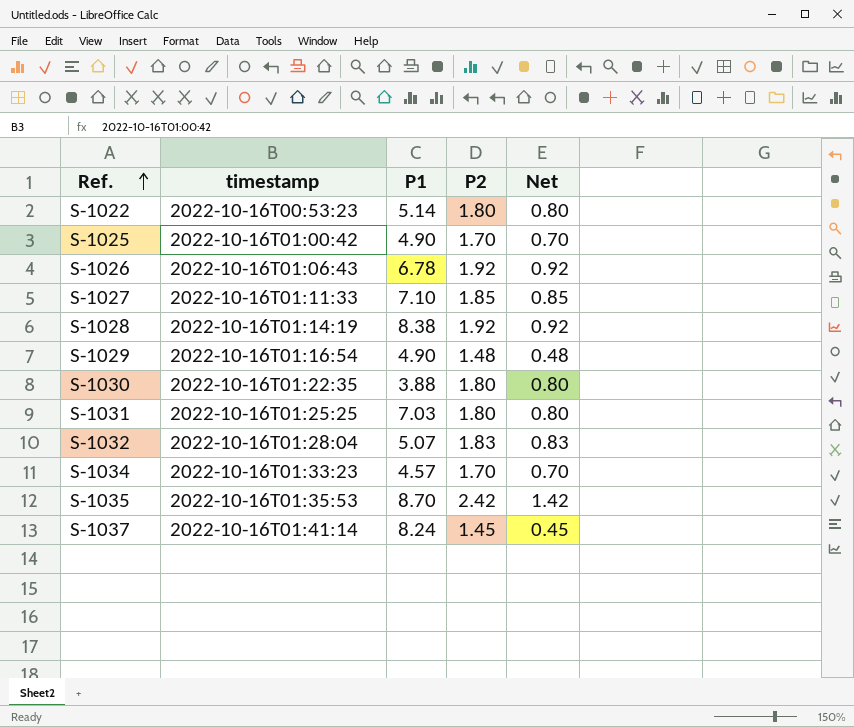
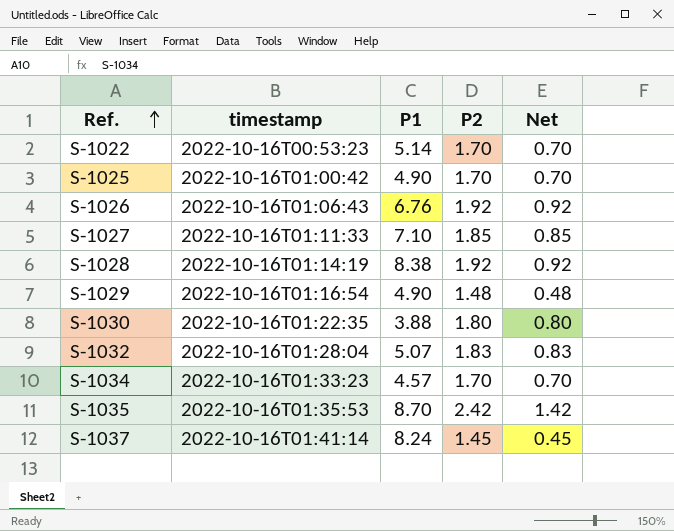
row S-1031: 2022-10-16T01:25:25 | 7.03 | 1.80 | 0.80 -> none
S-1022 | P2: 1.80 -> 1.70
S-1022 | Net: 0.80 -> 0.70
S-1026 | P1: 6.78 -> 6.76

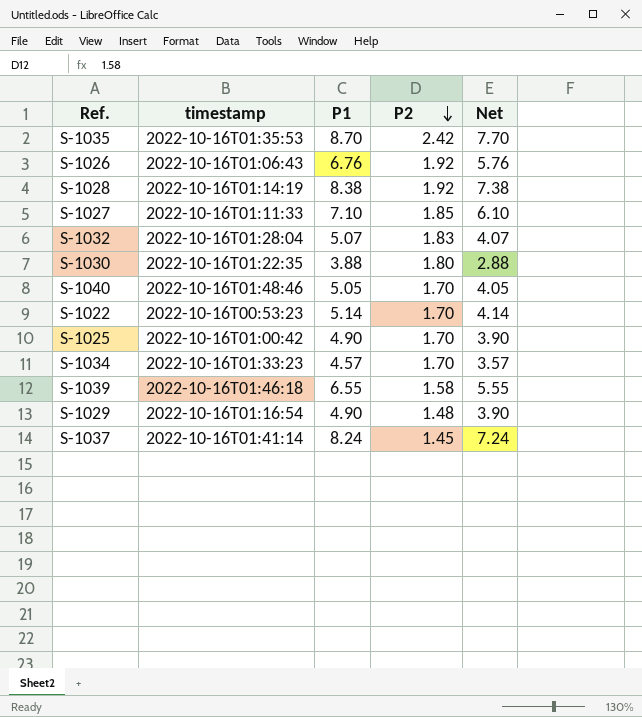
row order: Ref. ascending -> P2 descending
column Net | formula: [P2] - 1 -> [P1] - 1
row S-1040: none -> 2022-10-16T01:48:46 | 5.05 | 1.70 | 4.05
row S-1039: none -> 2022-10-16T01:46:18 | 6.55 | 1.58 | 5.55

